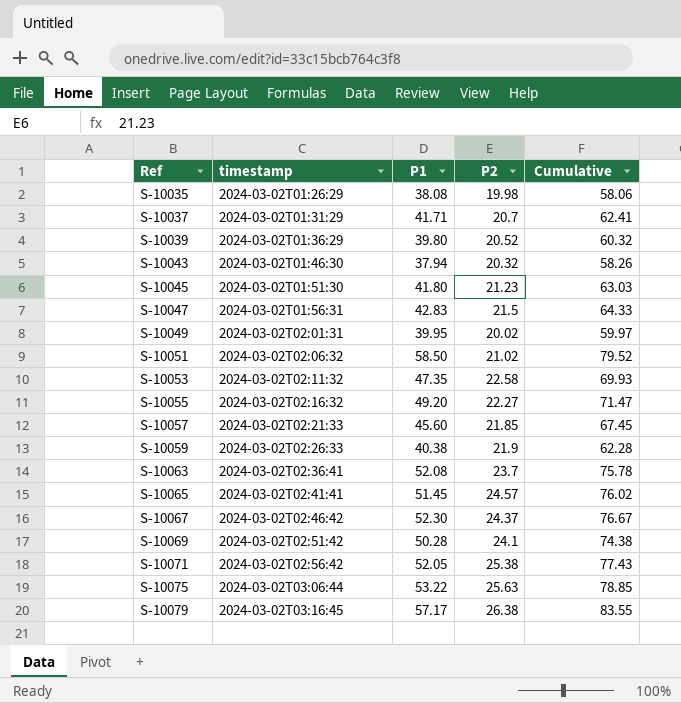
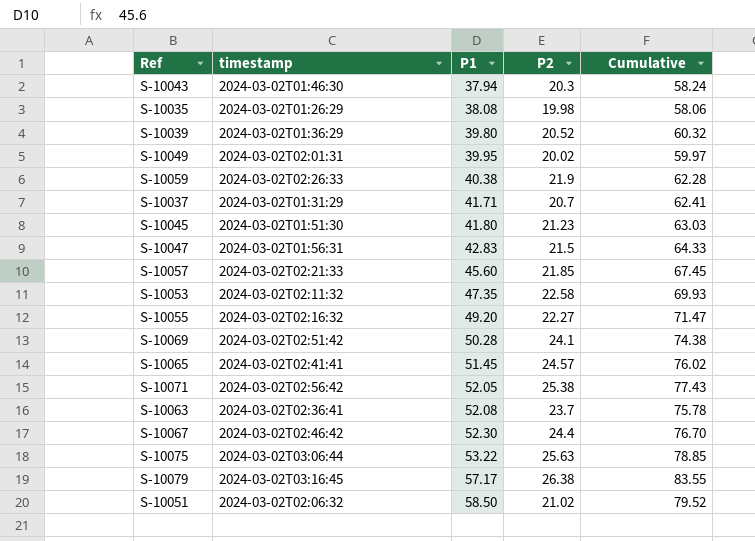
row order: Ref ascending -> P1 ascending
S-10043 | P2: 20.32 -> 20.3
S-10043 | Cumulative: 58.26 -> 58.24
S-10067 | P2: 24.37 -> 24.4
S-10067 | Cumulative: 76.67 -> 76.70

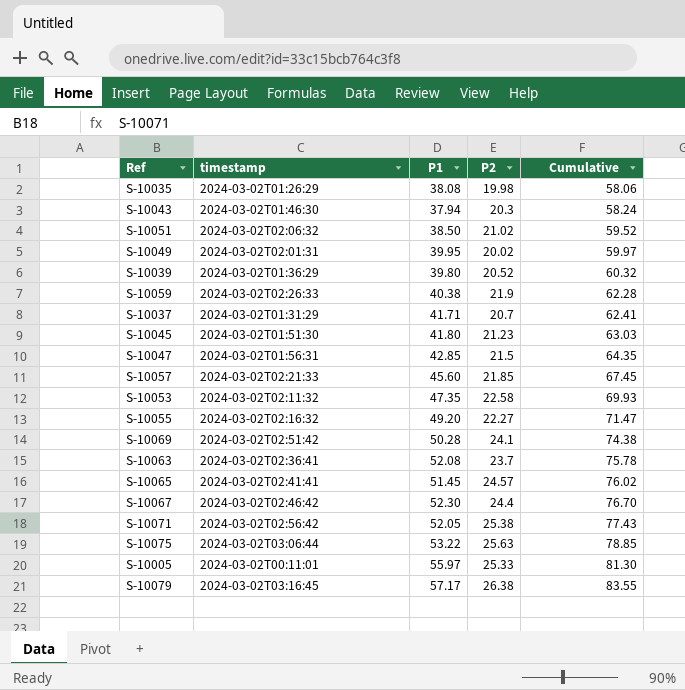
row order: P1 ascending -> Cumulative ascending
S-10051 | P1: 58.50 -> 38.50
S-10051 | Cumulative: 79.52 -> 59.52
S-10047 | P1: 42.83 -> 42.85
S-10047 | Cumulative: 64.33 -> 64.35
row S-10005: none -> 2024-03-02T00:11:01 | 55.97 | 25.33 | 81.30

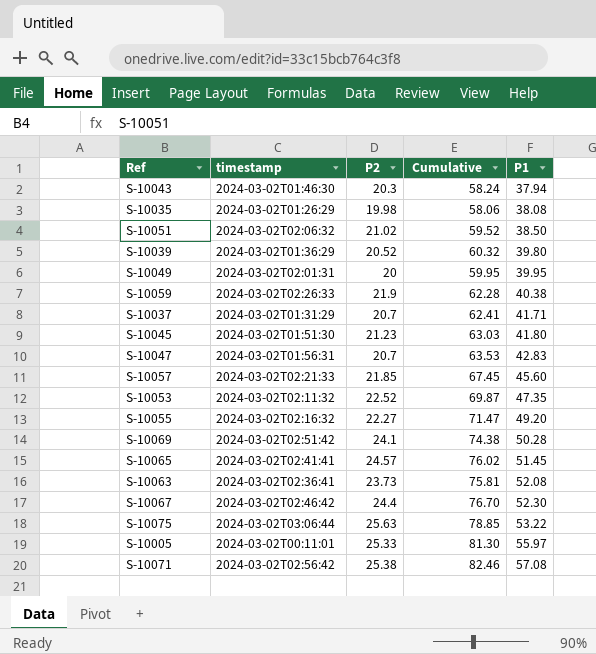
row order: Cumulative ascending -> P1 ascending
column P1 | position: 3 -> 5
row S-10079: 2024-03-02T03:16:45 | 57.17 | 26.38 | 83.55 -> none
S-10049 | P2: 20.02 -> 20
S-10049 | Cumulative: 59.97 -> 59.95
S-10047 | P2: 21.5 -> 20.7
S-10047 | Cumulative: 64.35 -> 63.53
S-10047 | P1: 42.85 -> 42.83
S-10053 | P2: 22.58 -> 22.52
S-10053 | Cumulative: 69.93 -> 69.87
S-10063 | P2: 23.7 -> 23.73
S-10063 | Cumulative: 75.78 -> 75.81
S-10071 | Cumulative: 77.43 -> 82.46
S-10071 | P1: 52.05 -> 57.08

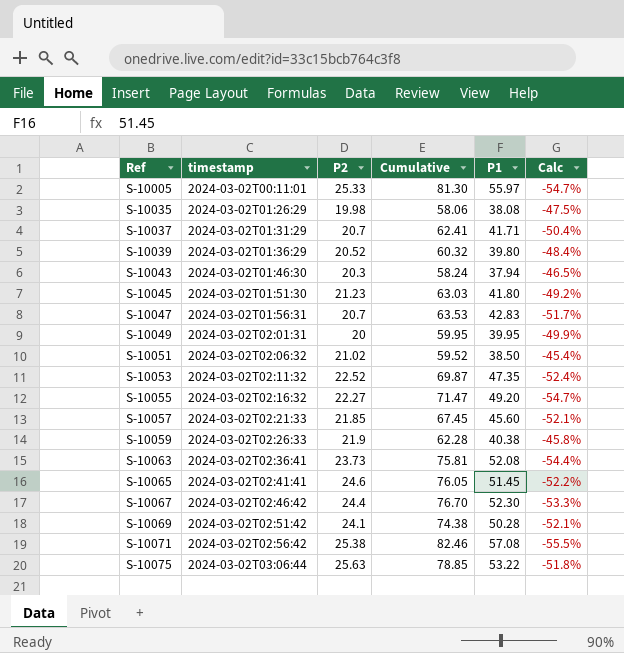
row order: P1 ascending -> Ref ascending
column Calc | formula: none -> ([P2] - [P1]) / [P1]
S-10065 | P2: 24.57 -> 24.6
S-10065 | Cumulative: 76.02 -> 76.05

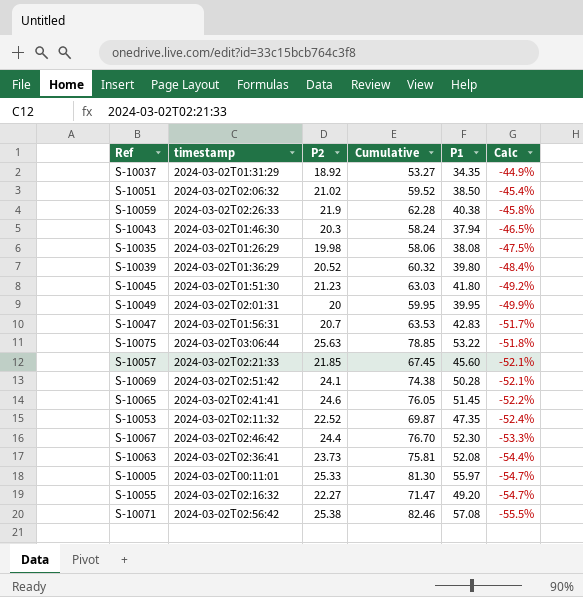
row order: Ref ascending -> Calc descending
S-10037 | P2: 20.7 -> 18.92
S-10037 | Cumulative: 62.41 -> 53.27
S-10037 | P1: 41.71 -> 34.35
S-10037 | Calc: -50.4% -> -44.9%

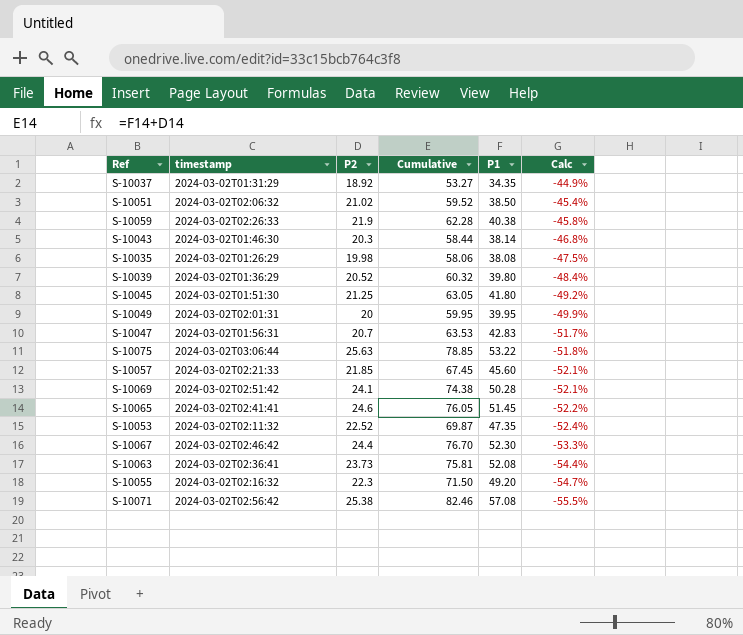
row S-10005: 2024-03-02T00:11:01 | 25.33 | 81.30 | 55.97 | -54.7% -> none
S-10043 | Cumulative: 58.24 -> 58.44
S-10043 | P1: 37.94 -> 38.14
S-10043 | Calc: -46.5% -> -46.8%
S-10045 | P2: 21.23 -> 21.25
S-10045 | Cumulative: 63.03 -> 63.05
S-10055 | P2: 22.27 -> 22.3
S-10055 | Cumulative: 71.47 -> 71.50

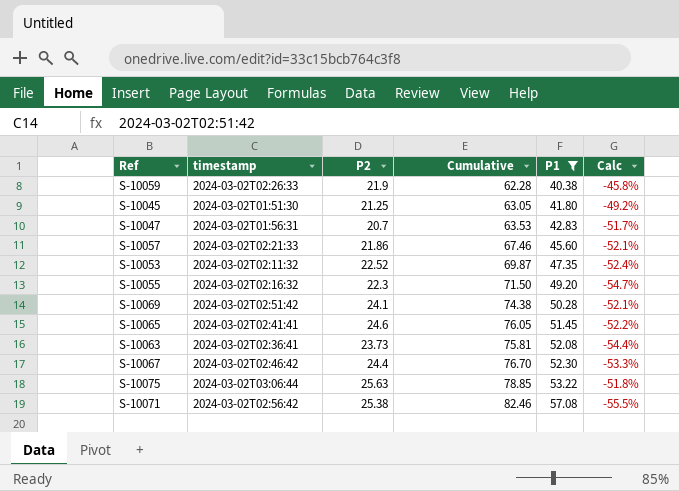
filter: none -> P1 >= 40.38
row order: Calc descending -> P1 ascending
S-10057 | P2: 21.85 -> 21.86
S-10057 | Cumulative: 67.45 -> 67.46

